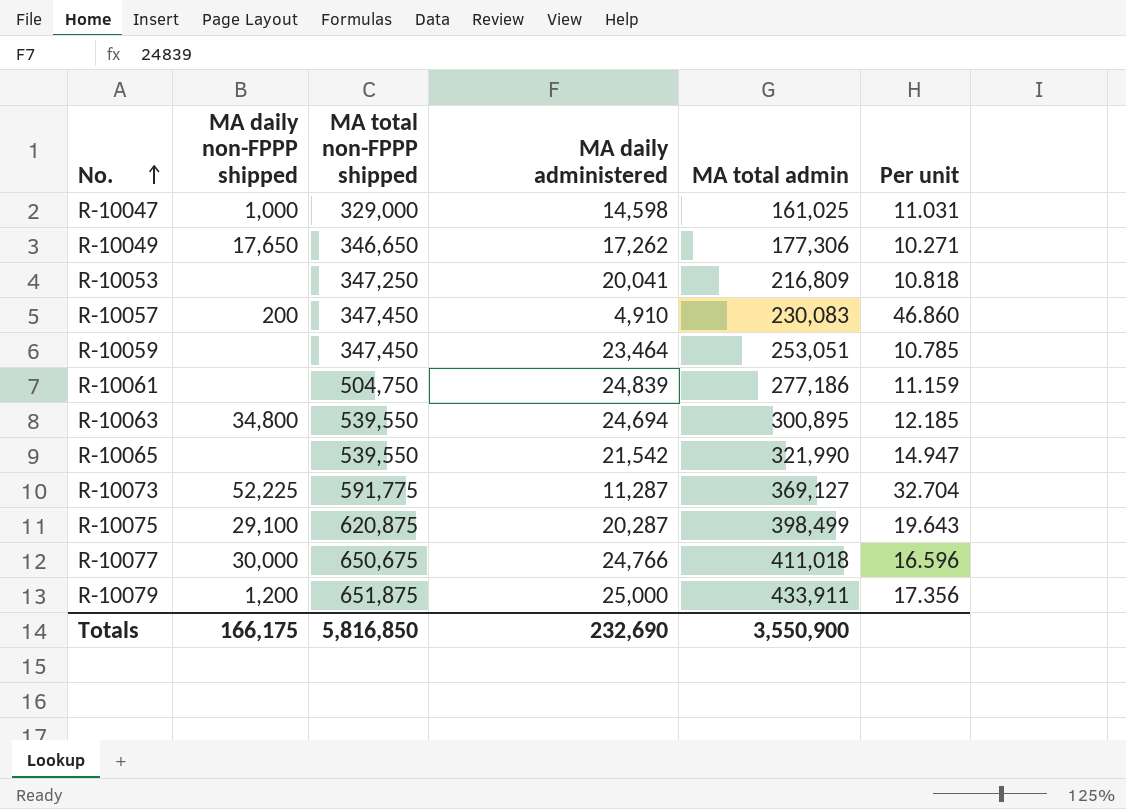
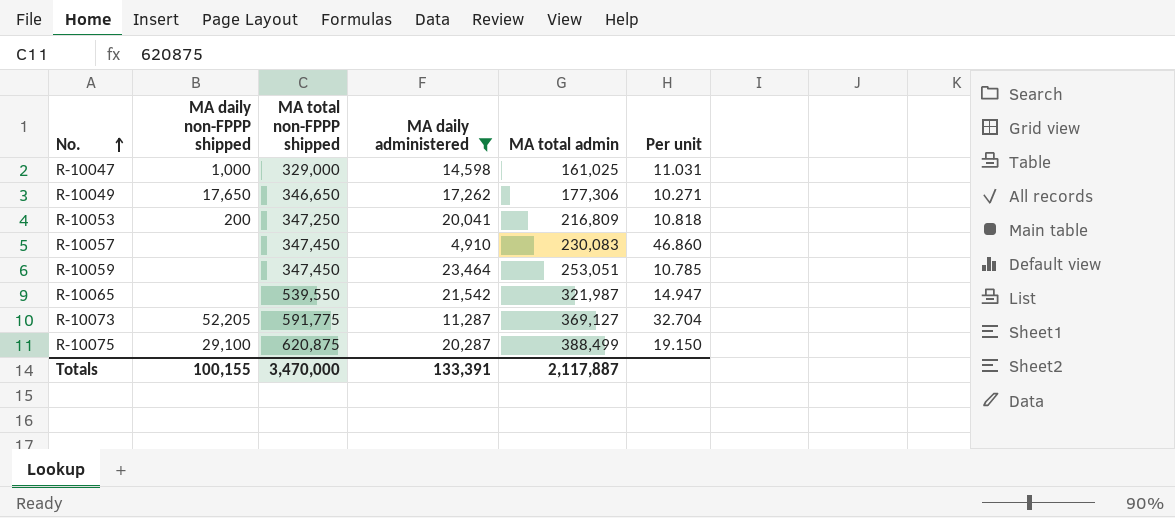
filter: none -> MA daily administered <= 23,464
R-10053 | MA daily non-FPPP shipped: none -> 200
R-10057 | MA daily non-FPPP shipped: 200 -> none
R-10065 | MA total admin: 321,990 -> 321,987
R-10073 | MA daily non-FPPP shipped: 52,225 -> 52,205
R-10075 | MA total admin: 398,499 -> 388,499
R-10075 | Per unit: 19.643 -> 19.150
Totals | MA daily non-FPPP shipped: 166,175 -> 100,155
Totals | MA total non-FPPP shipped: 5,816,850 -> 3,470,000
Totals | MA daily administered: 232,690 -> 133,391
Totals | MA total admin: 3,550,900 -> 2,117,887

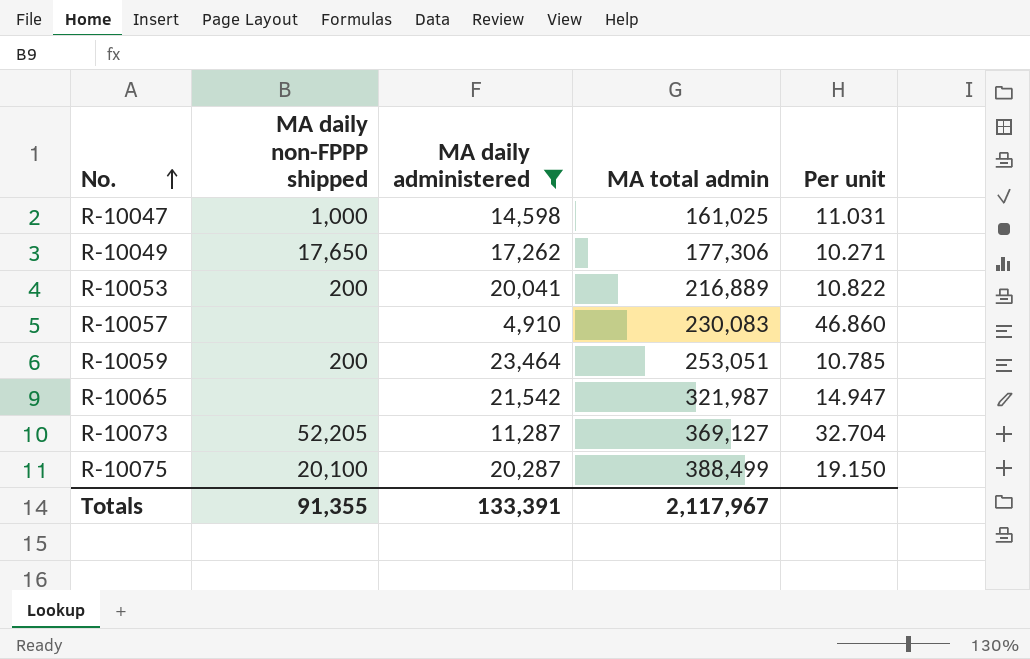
column MA total non-FPPP shipped | position: 3 -> none
R-10053 | MA total admin: 216,809 -> 216,889
R-10053 | Per unit: 10.818 -> 10.822
R-10059 | MA daily non-FPPP shipped: none -> 200
R-10075 | MA daily non-FPPP shipped: 29,100 -> 20,100
Totals | MA daily non-FPPP shipped: 100,155 -> 91,355
Totals | MA total admin: 2,117,887 -> 2,117,967

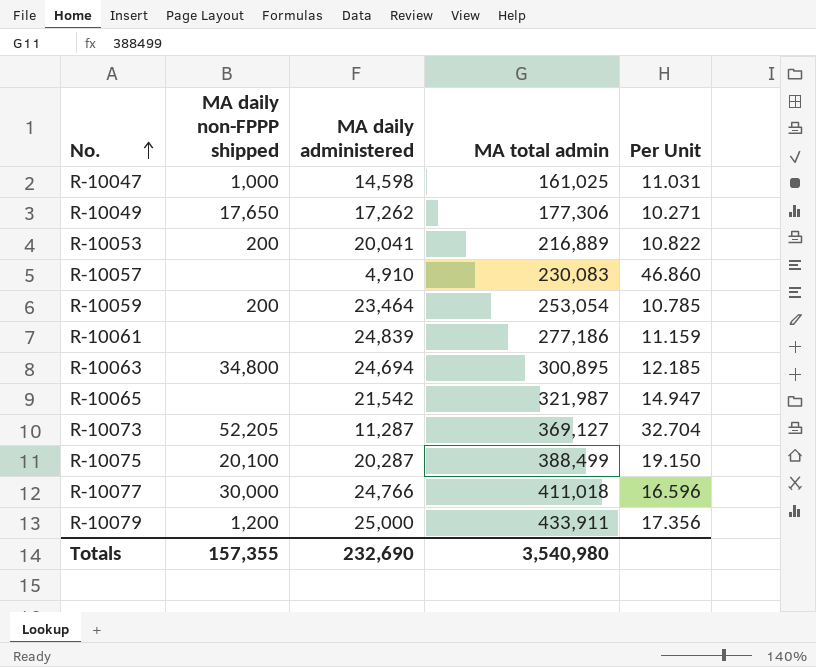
filter: MA daily administered <= 23,464 -> none
column name: Per unit -> Per Unit
R-10059 | MA total admin: 253,051 -> 253,054
Totals | MA daily non-FPPP shipped: 91,355 -> 157,355
Totals | MA daily administered: 133,391 -> 232,690
Totals | MA total admin: 2,117,967 -> 3,540,980

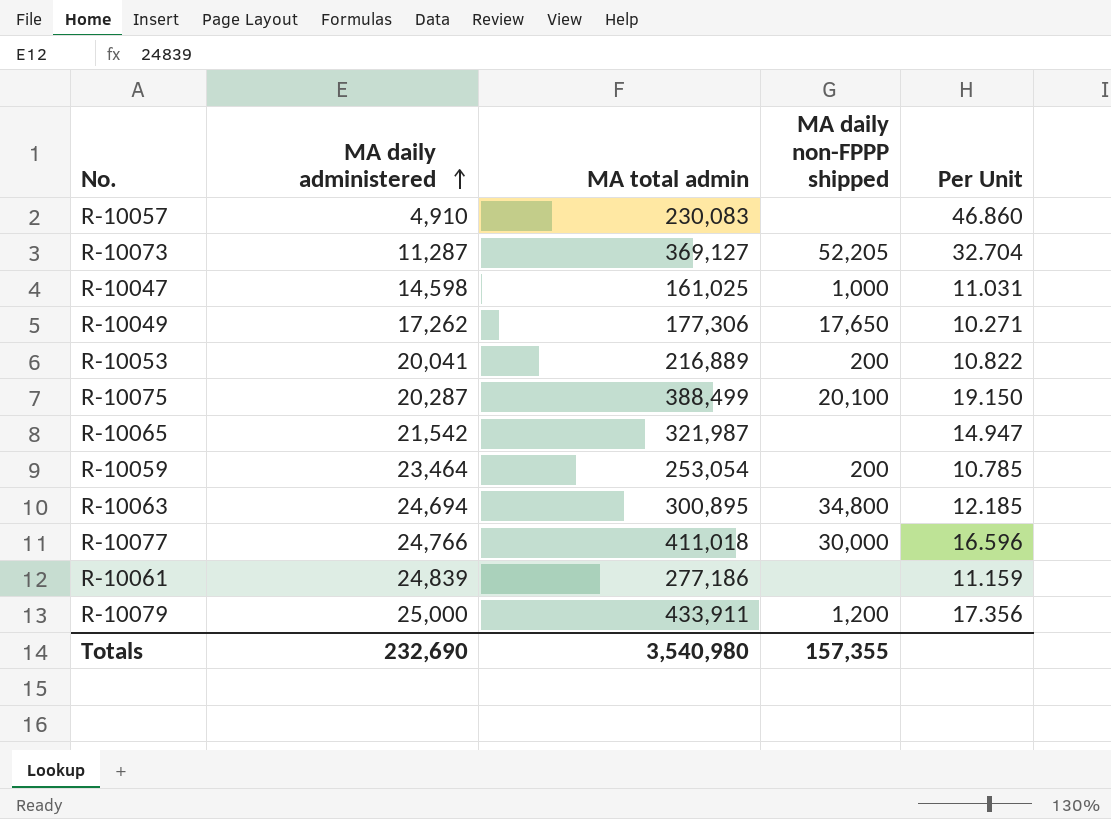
row order: No. ascending -> MA daily administered ascending
column MA daily non-FPPP shipped | position: 2 -> 4

